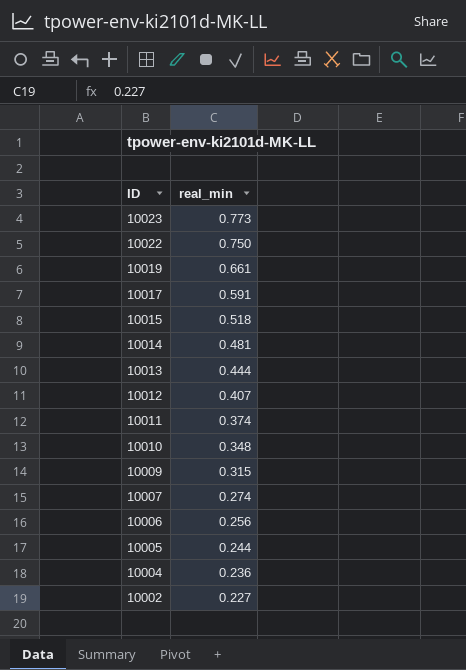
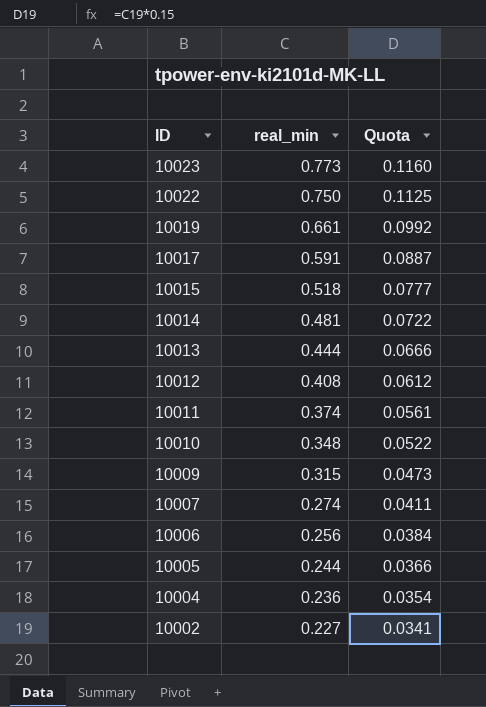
column Quota | formula: none -> [real_min] * 0.15
10012 | real_min: 0.407 -> 0.408

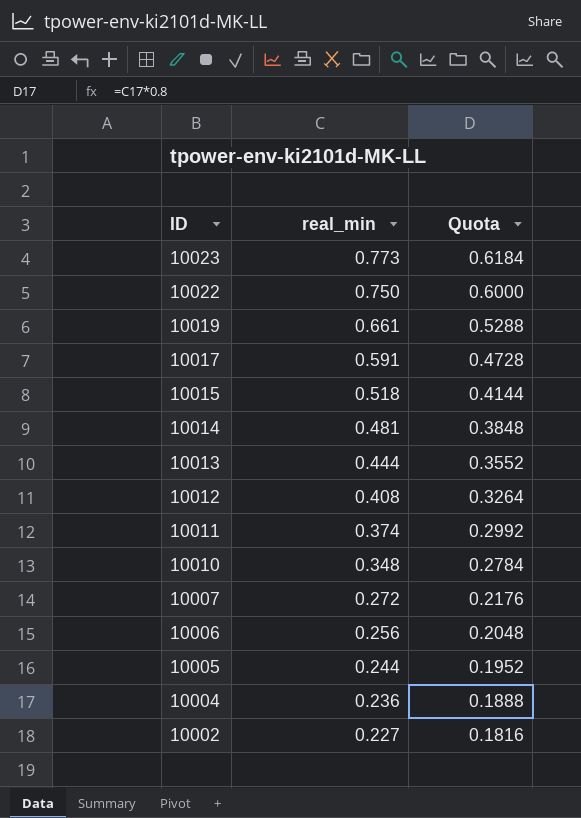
column Quota | formula: [real_min] * 0.15 -> [real_min] * 0.8
row 10009: 0.315 | 0.0473 -> none
10007 | real_min: 0.274 -> 0.272

